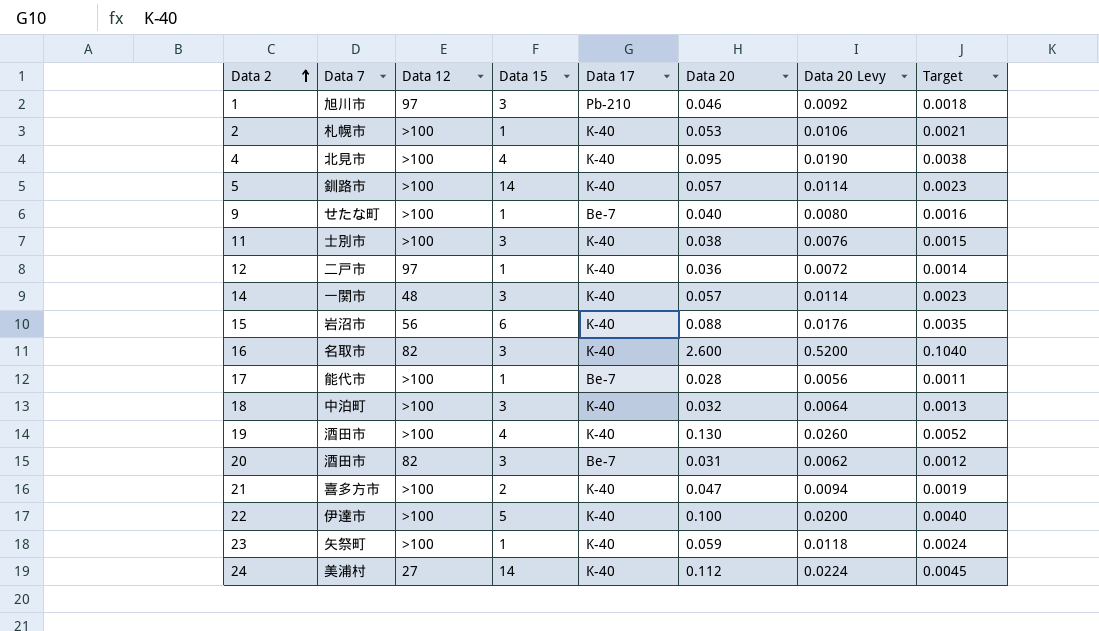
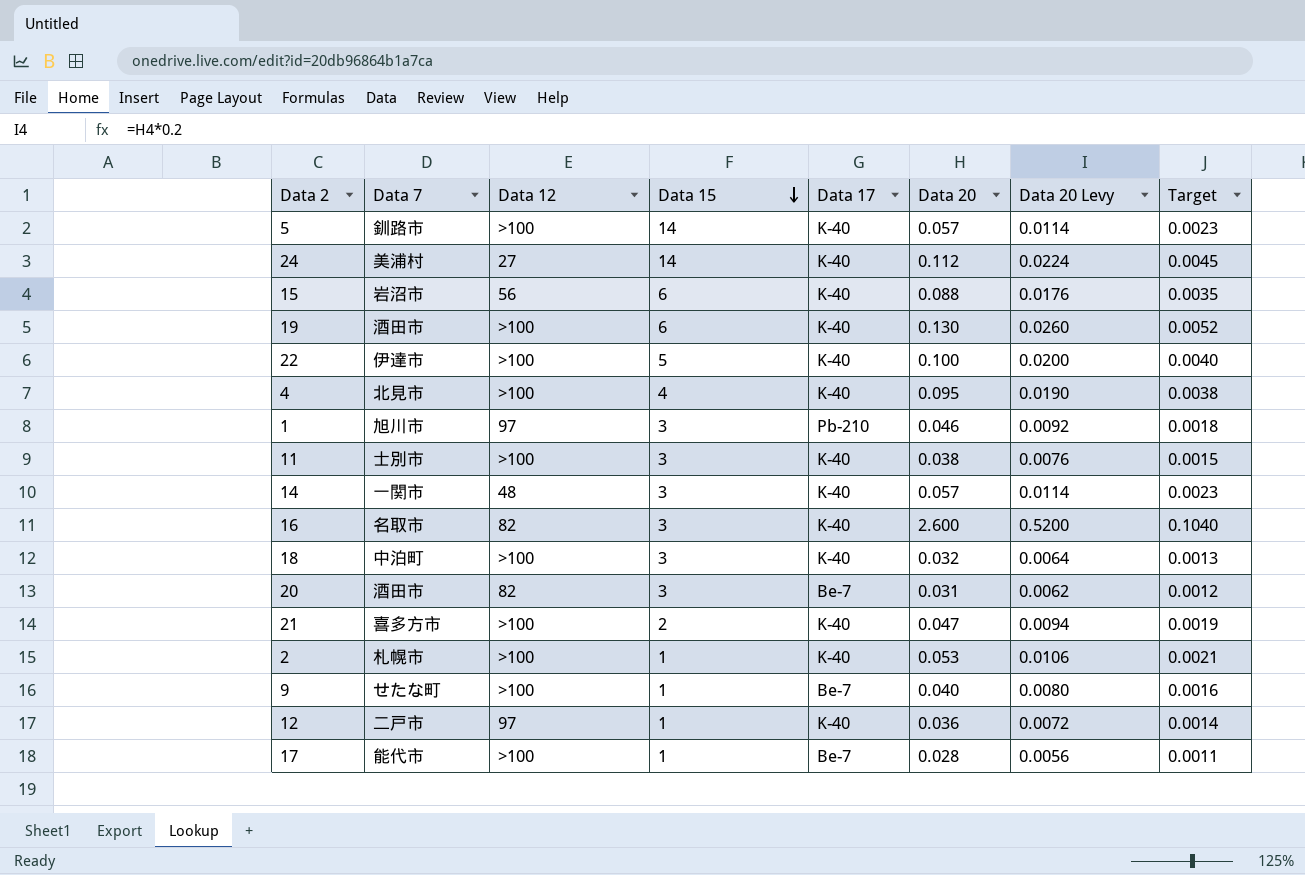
row order: Data 2 ascending -> Data 15 descending
row 23: 矢祭町 | >100 | 1 | K-40 | 0.059 | 0.0118 | 0.0024 -> none
19 | Data 15: 4 -> 6

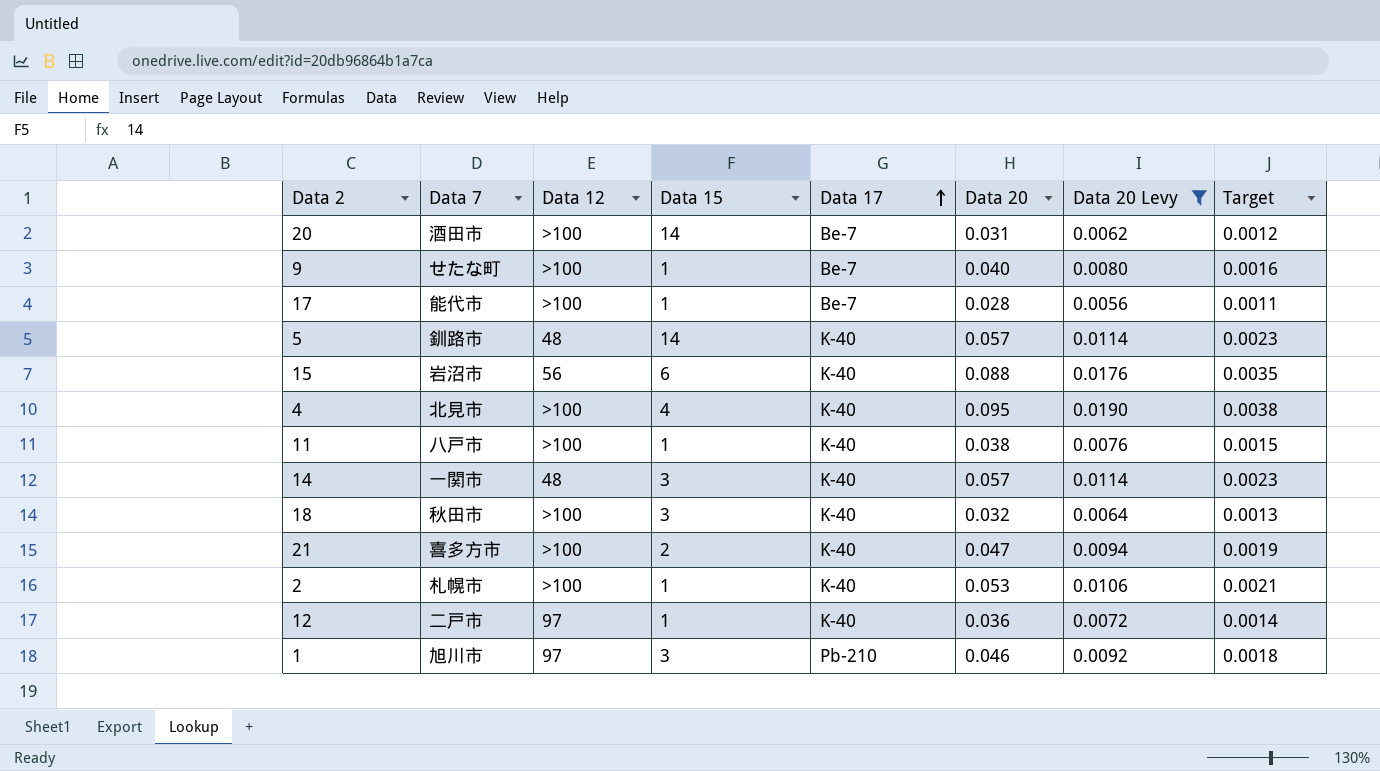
filter: none -> Data 20 Levy <= 0.0190
row order: Data 15 descending -> Data 17 ascending
20 | Data 12: 82 -> >100
20 | Data 15: 3 -> 14
5 | Data 12: >100 -> 48
11 | Data 7: 士別市 -> 八戸市
11 | Data 15: 3 -> 1
18 | Data 7: 中泊町 -> 秋田市

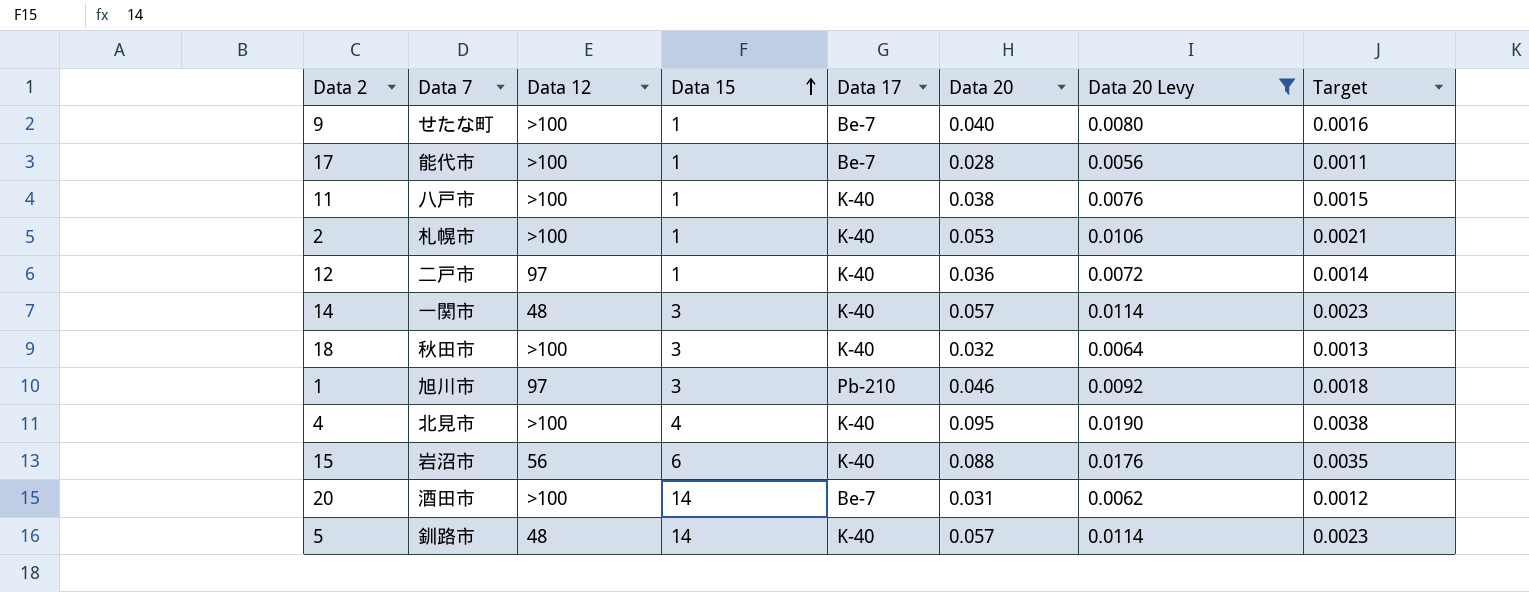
row order: Data 17 ascending -> Data 15 ascending
row 21: 喜多方市 | >100 | 2 | K-40 | 0.047 | 0.0094 | 0.0019 -> none

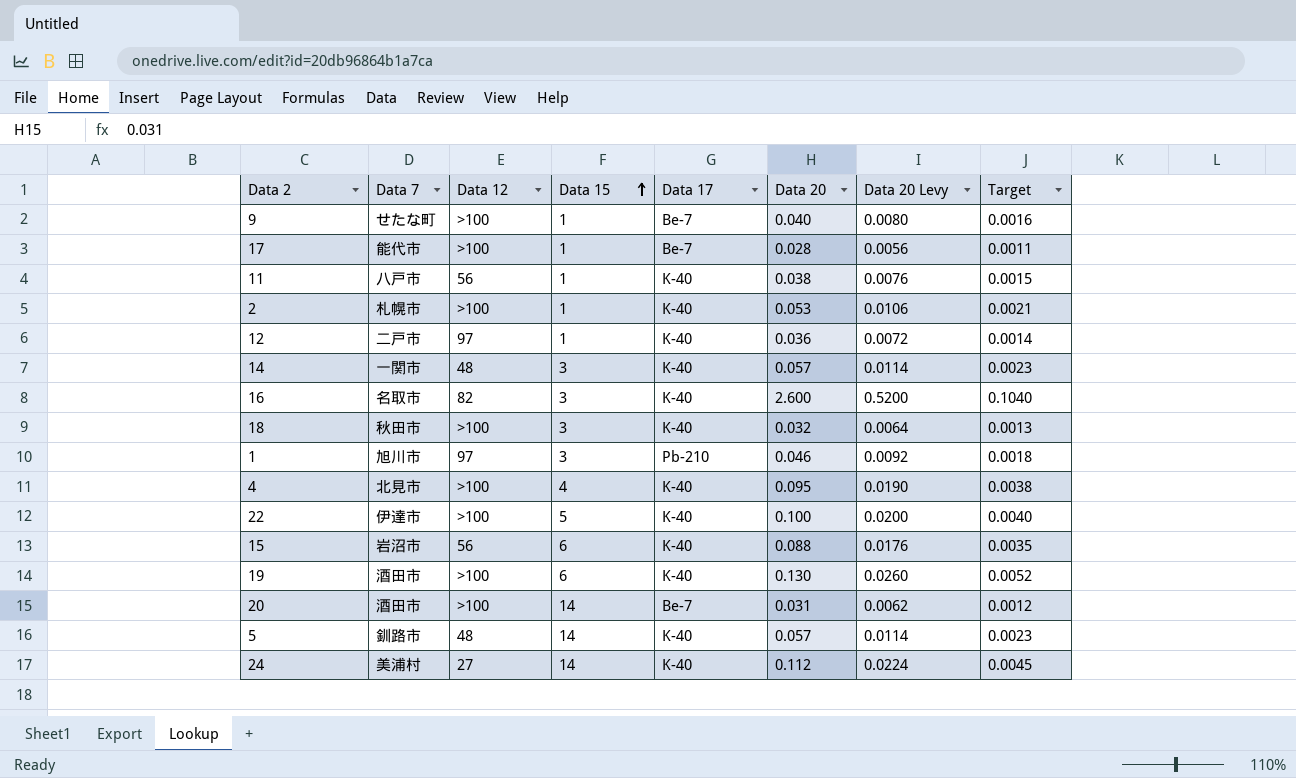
filter: Data 20 Levy <= 0.0190 -> none
11 | Data 12: >100 -> 56

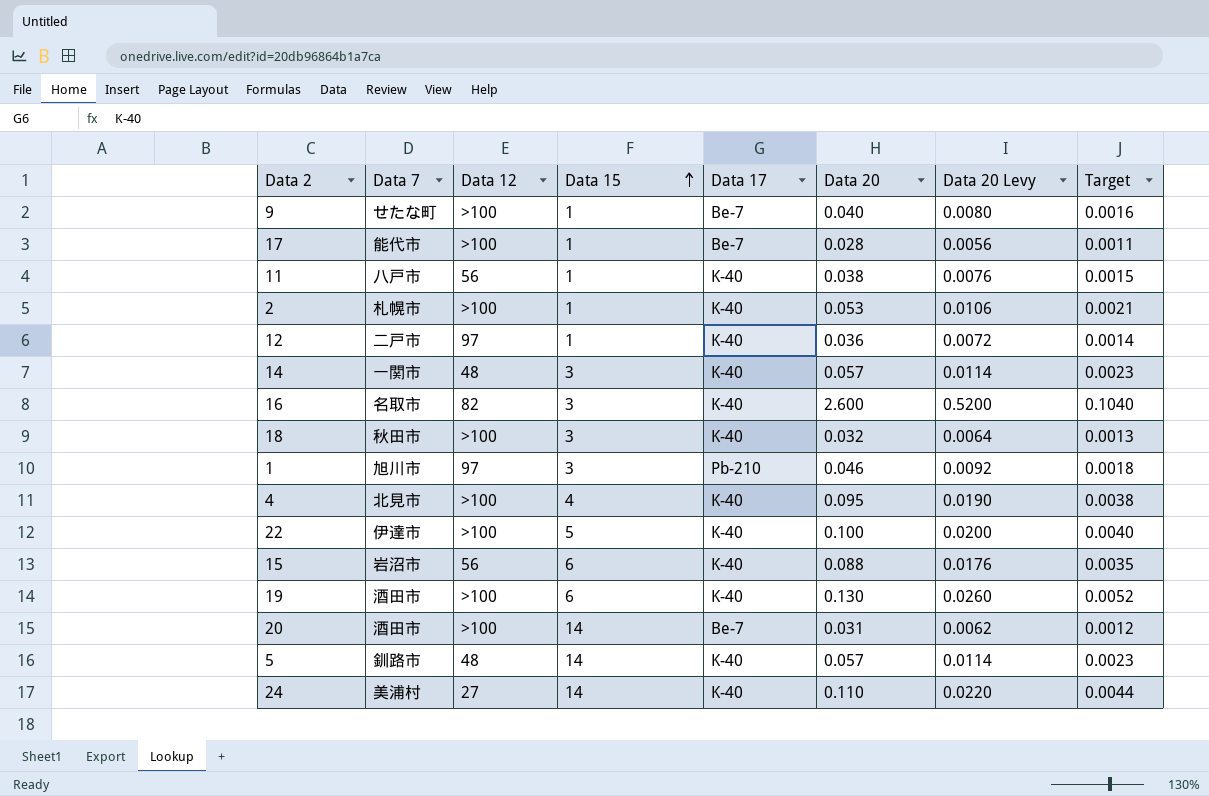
24 | Data 20: 0.112 -> 0.110
24 | Data 20 Levy: 0.0224 -> 0.0220
24 | Target: 0.0045 -> 0.0044

